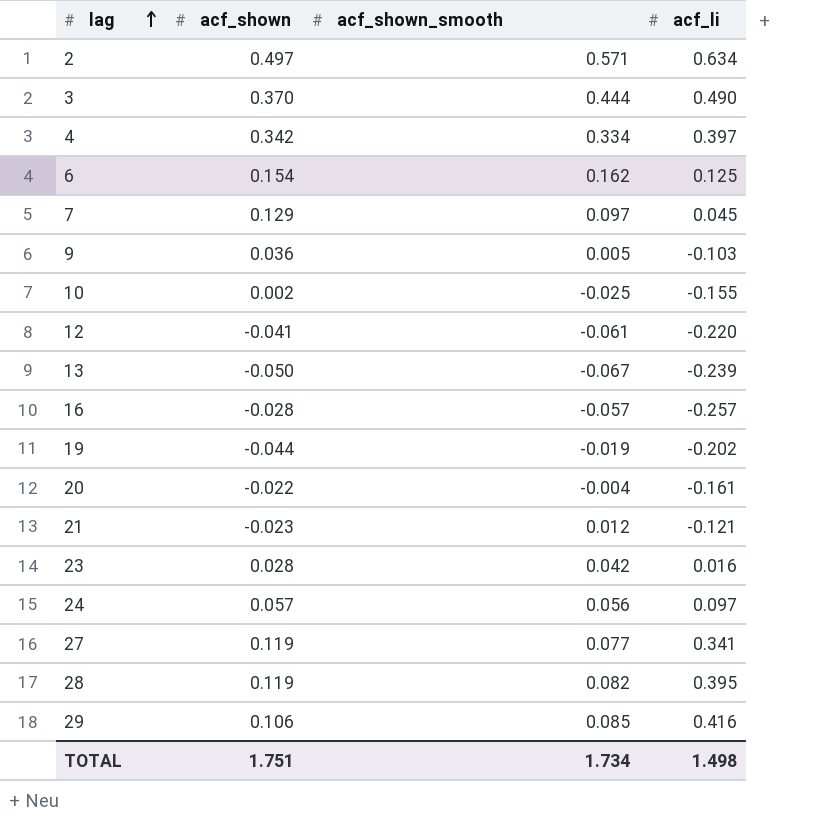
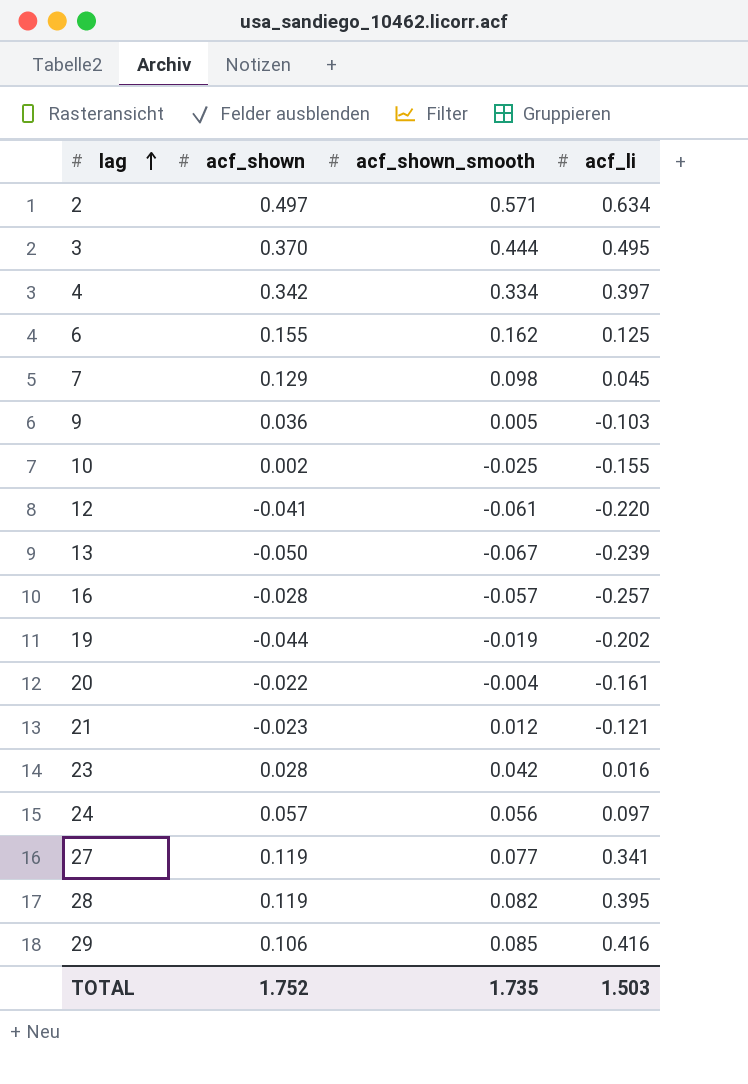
3 | acf_li: 0.490 -> 0.495
6 | acf_shown: 0.154 -> 0.155
7 | acf_shown_smooth: 0.097 -> 0.098
TOTAL | acf_shown: 1.751 -> 1.752
TOTAL | acf_shown_smooth: 1.734 -> 1.735
TOTAL | acf_li: 1.498 -> 1.503

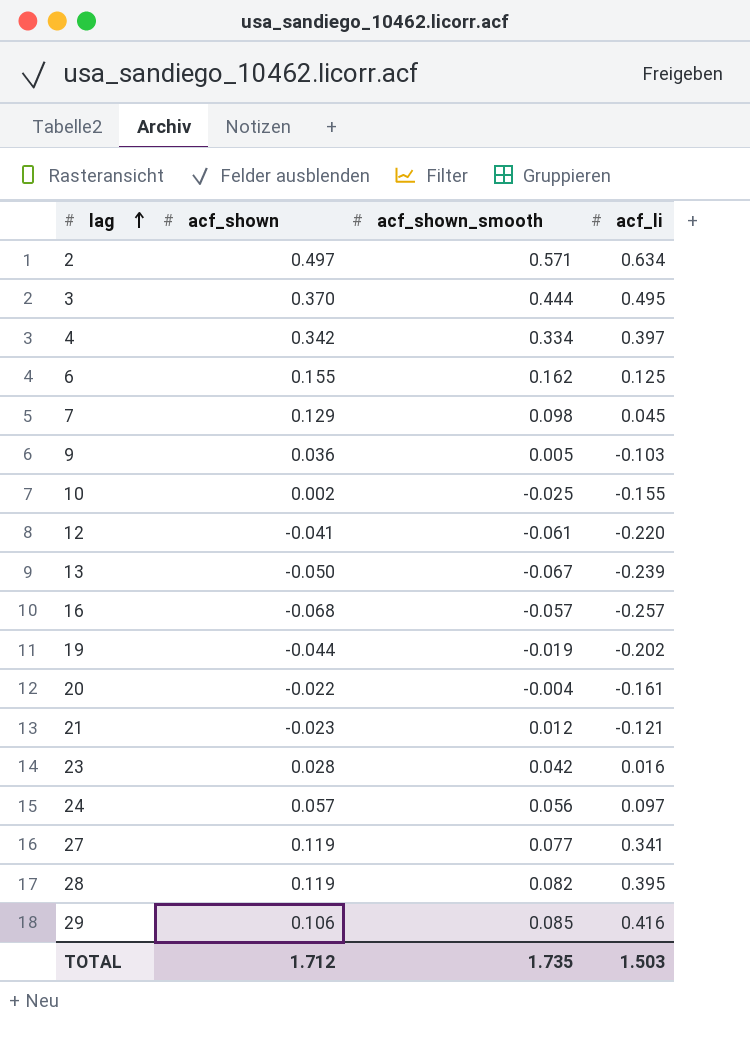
16 | acf_shown: -0.028 -> -0.068
TOTAL | acf_shown: 1.752 -> 1.712

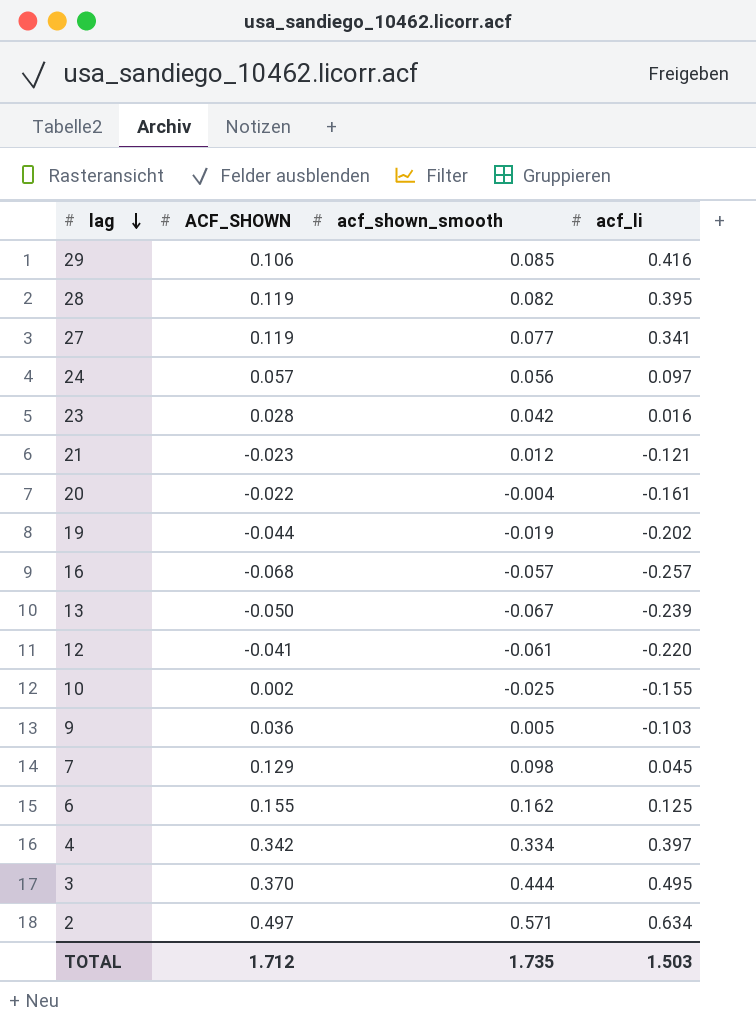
row order: lag ascending -> lag descending
column name: acf_shown -> ACF_SHOWN

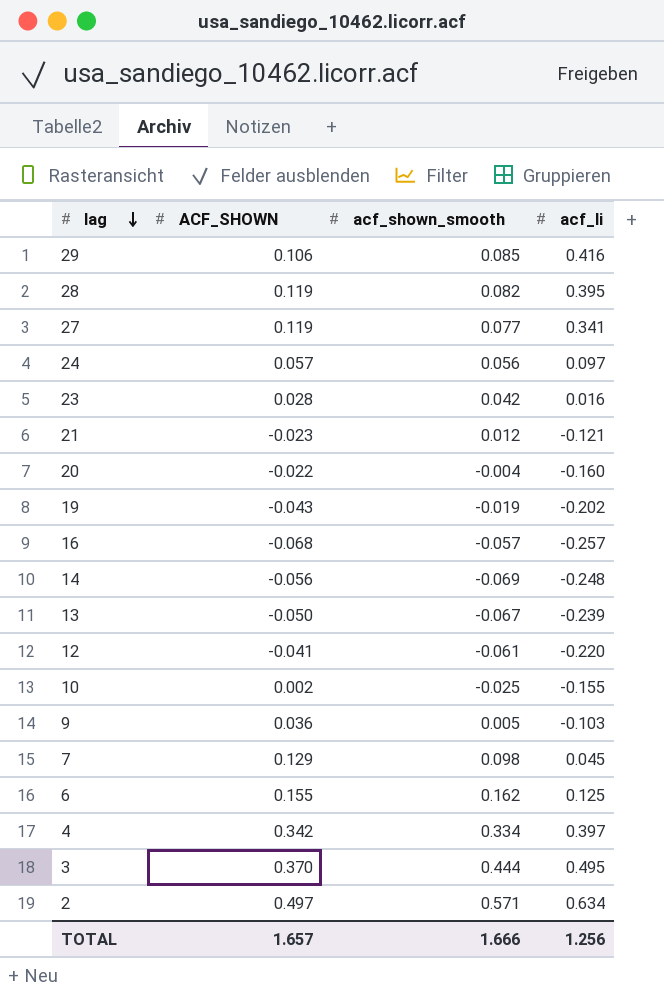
20 | acf_li: -0.161 -> -0.160
19 | ACF_SHOWN: -0.044 -> -0.043
row 14: none -> -0.056 | -0.069 | -0.248
TOTAL | ACF_SHOWN: 1.712 -> 1.657
TOTAL | acf_shown_smooth: 1.735 -> 1.666
TOTAL | acf_li: 1.503 -> 1.256

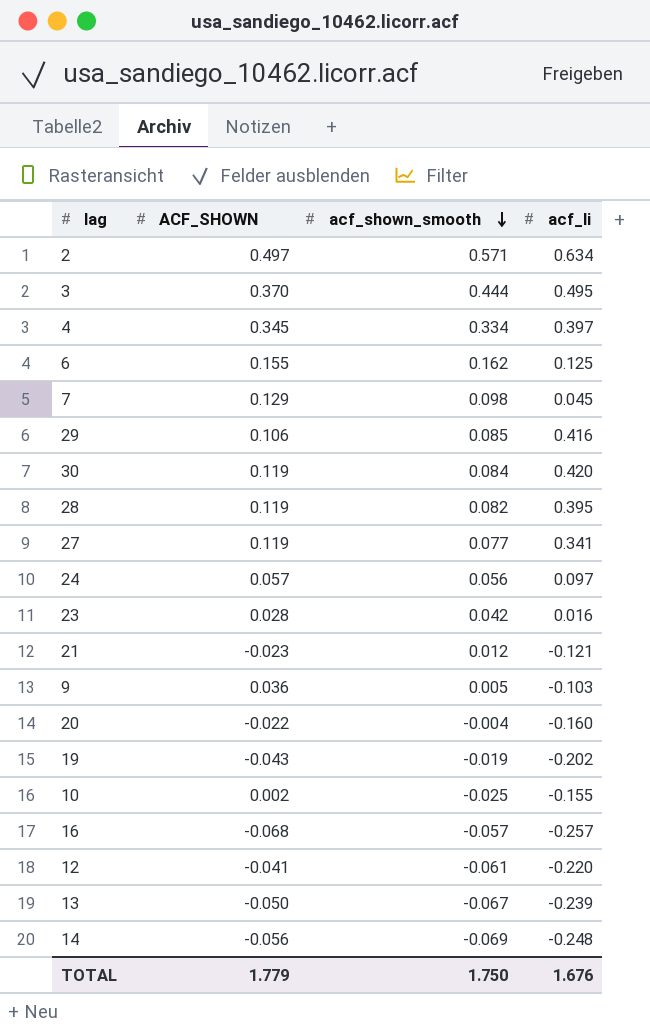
row order: lag descending -> acf_shown_smooth descending
4 | ACF_SHOWN: 0.342 -> 0.345
row 30: none -> 0.119 | 0.084 | 0.420
TOTAL | ACF_SHOWN: 1.657 -> 1.779
TOTAL | acf_shown_smooth: 1.666 -> 1.750
TOTAL | acf_li: 1.256 -> 1.676

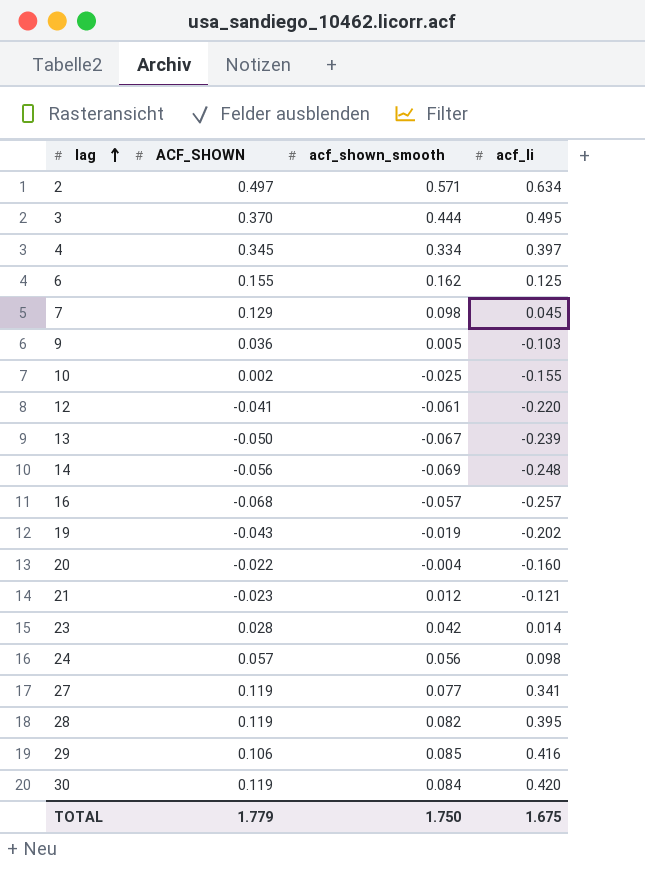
row order: acf_shown_smooth descending -> lag ascending
23 | acf_li: 0.016 -> 0.014
24 | acf_li: 0.097 -> 0.098
TOTAL | acf_li: 1.676 -> 1.675

